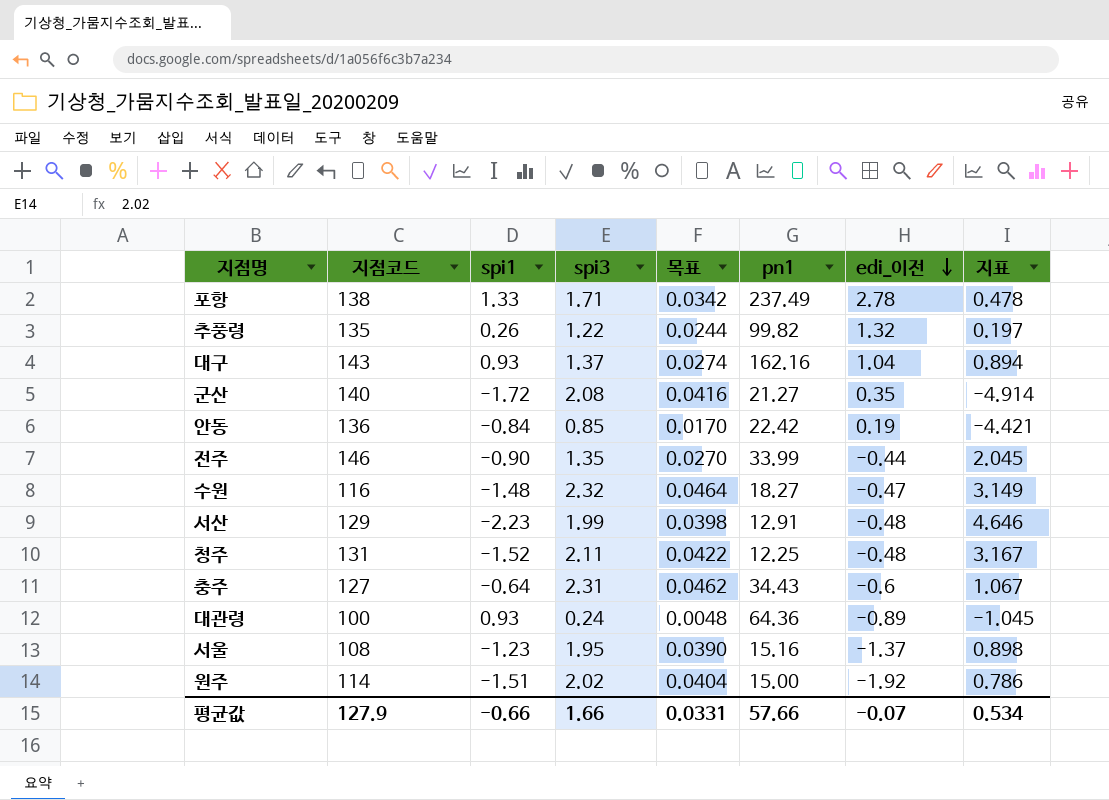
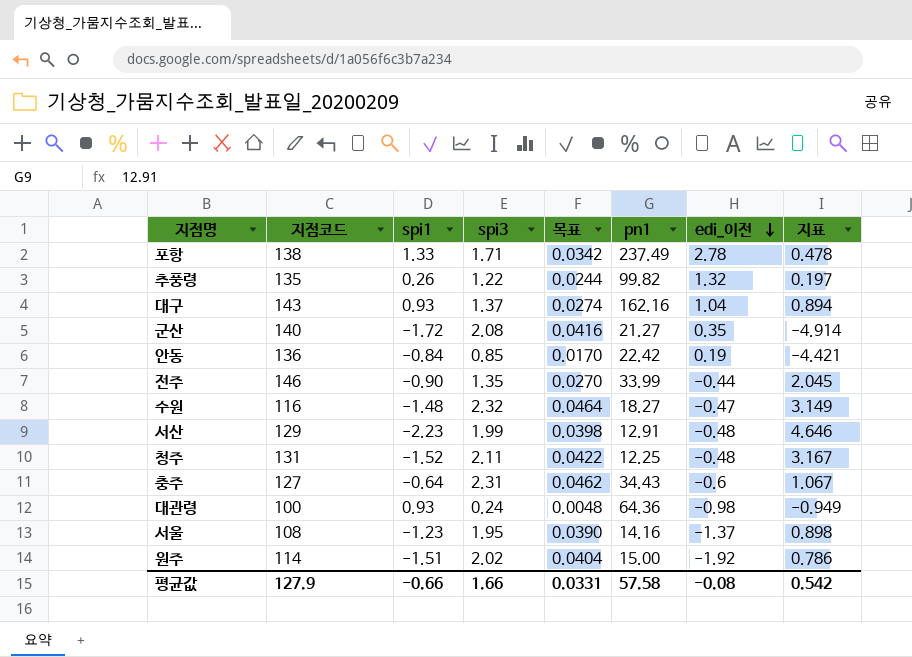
대관령 | edi_이전: -0.89 -> -0.98
대관령 | 지표: -1.045 -> -0.949
서울 | pn1: 15.16 -> 14.16
평균값 | pn1: 57.66 -> 57.58
평균값 | edi_이전: -0.07 -> -0.08
평균값 | 지표: 0.534 -> 0.542

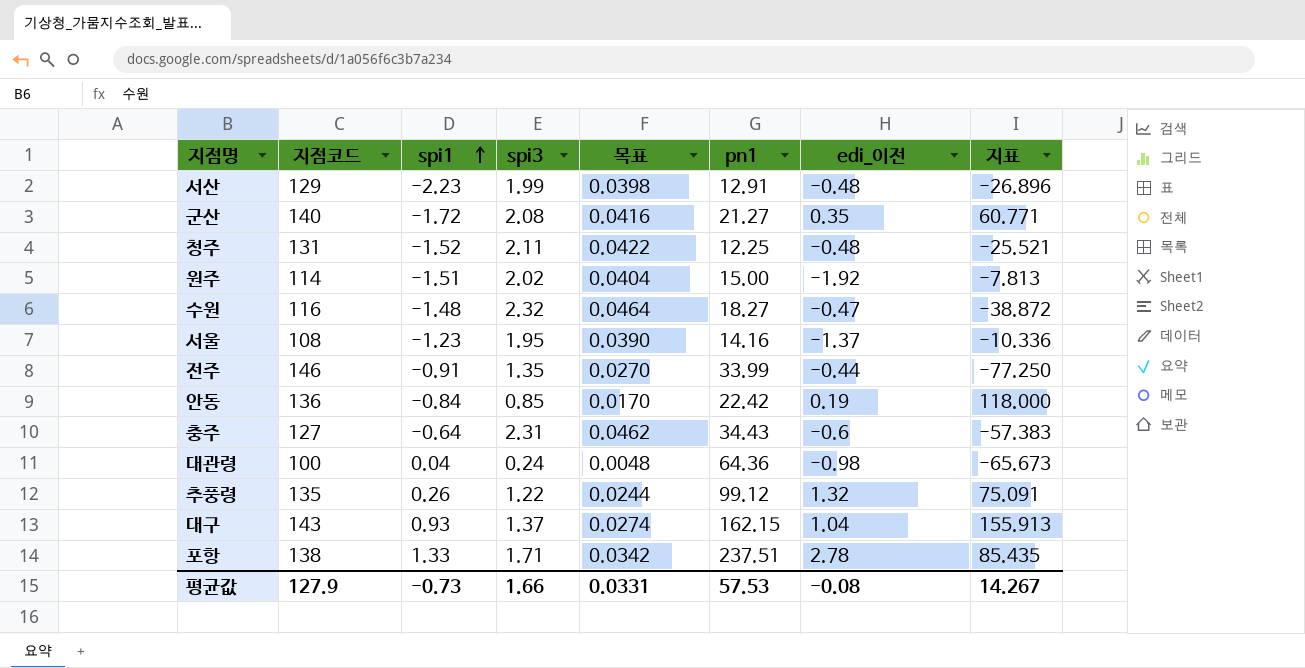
row order: edi_이전 descending -> spi1 ascending
column 지표 | formula: [spi1] / [edi_이전] -> [pn1] / [edi_이전]
전주 | spi1: -0.90 -> -0.91
대관령 | spi1: 0.93 -> 0.04
추풍령 | pn1: 99.82 -> 99.12
대구 | pn1: 162.16 -> 162.15
포항 | pn1: 237.49 -> 237.51
평균값 | spi1: -0.66 -> -0.73
평균값 | pn1: 57.58 -> 57.53
평균값 | 지표: 0.542 -> 14.267

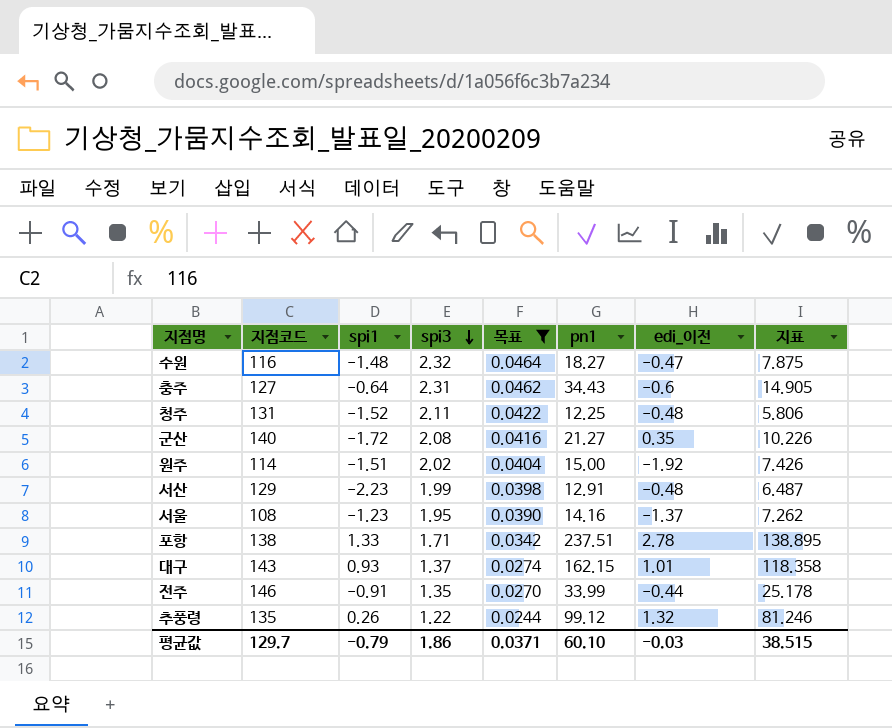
filter: none -> 목표 >= 0.0244
row order: spi1 ascending -> spi3 descending
column 지표 | formula: [pn1] / [edi_이전] -> [pn1] / [spi3]
대구 | edi_이전: 1.04 -> 1.01
평균값 | 지점코드: 127.9 -> 129.7
평균값 | spi1: -0.73 -> -0.79
평균값 | spi3: 1.66 -> 1.86
평균값 | 목표: 0.0331 -> 0.0371
평균값 | pn1: 57.53 -> 60.10
평균값 | edi_이전: -0.08 -> -0.03
평균값 | 지표: 14.267 -> 38.515

